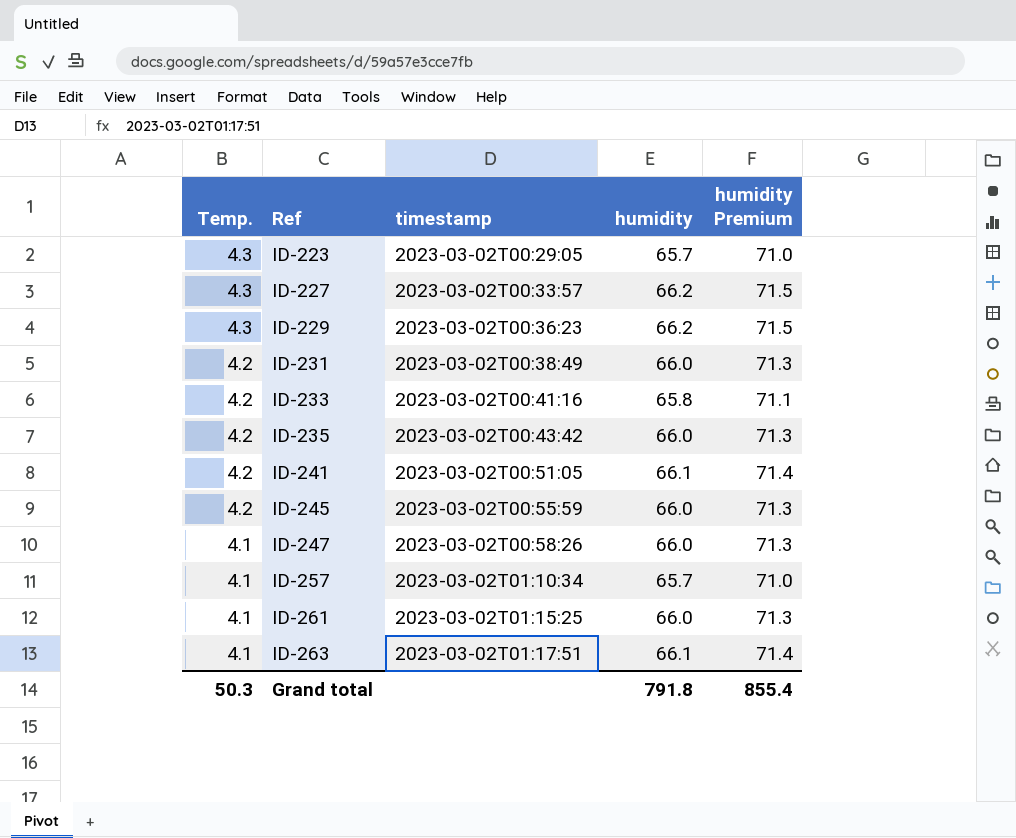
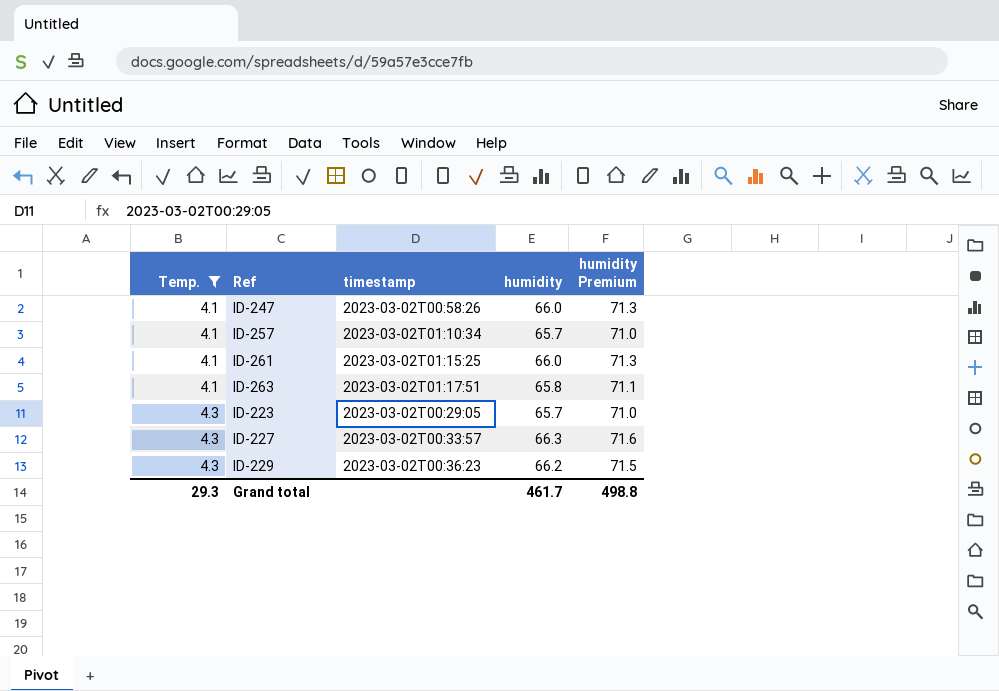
filter: none -> Temp. != 4.2
row order: Temp. descending -> Temp. ascending
ID-263 | humidity: 66.1 -> 65.8
ID-263 | humidity Premium: 71.4 -> 71.1
ID-227 | humidity: 66.2 -> 66.3
ID-227 | humidity Premium: 71.5 -> 71.6
Grand total | Temp.: 50.3 -> 29.3
Grand total | humidity: 791.8 -> 461.7
Grand total | humidity Premium: 855.4 -> 498.8

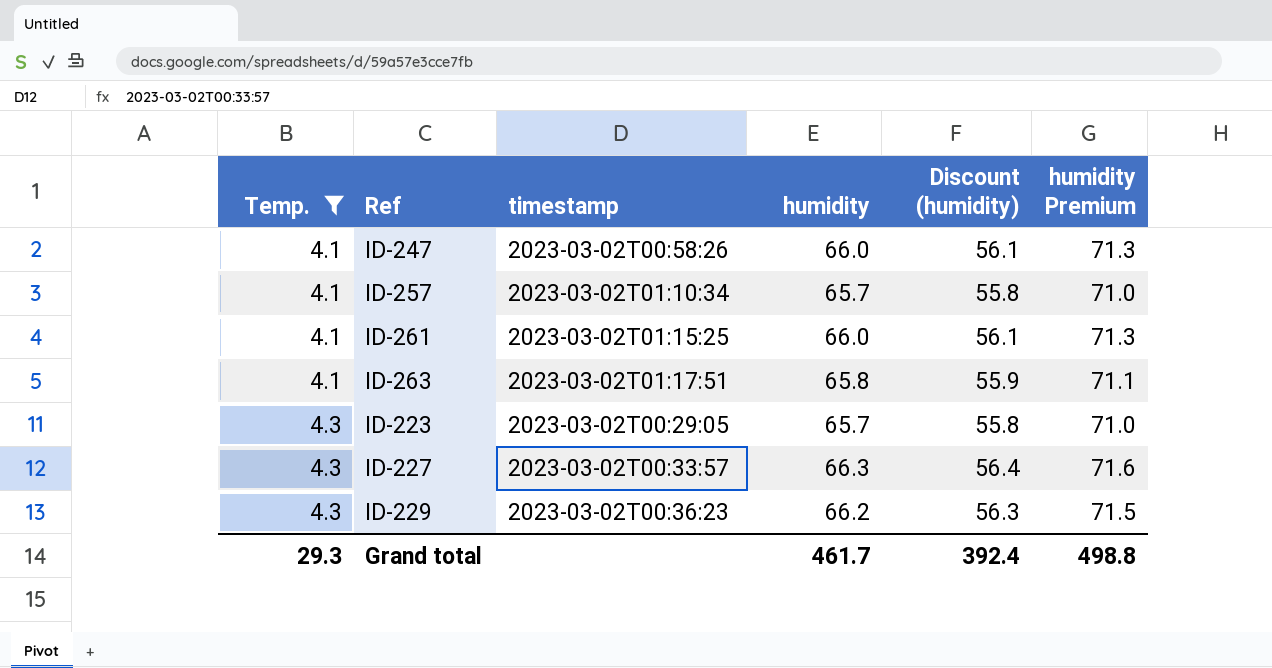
column Discount (humidity) | formula: none -> [humidity] * 0.85

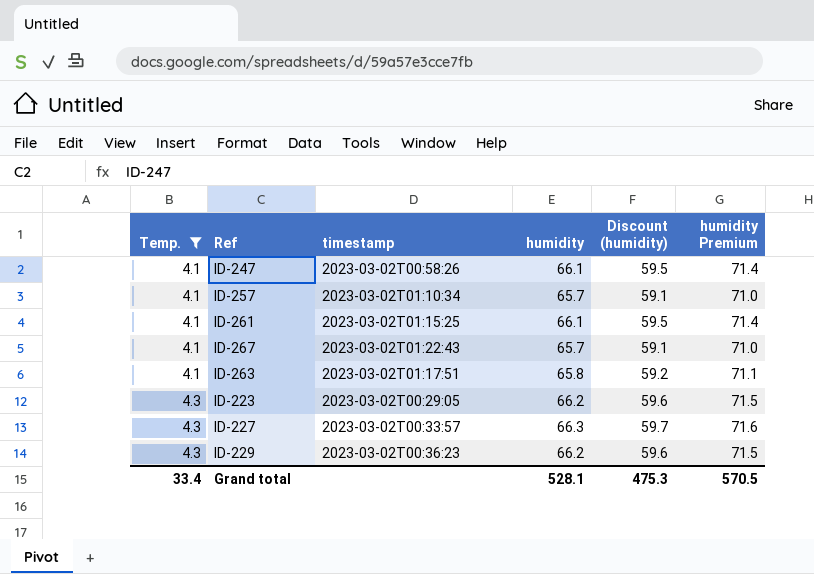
column Discount (humidity) | formula: [humidity] * 0.85 -> [humidity] * 0.9
ID-247 | humidity: 66.0 -> 66.1
ID-247 | humidity Premium: 71.3 -> 71.4
ID-261 | humidity: 66.0 -> 66.1
ID-261 | humidity Premium: 71.3 -> 71.4
row ID-267: none -> 4.1 | 2023-03-02T01:22:43 | 65.7 | 59.1 | 71.0
ID-223 | humidity: 65.7 -> 66.2
ID-223 | humidity Premium: 71.0 -> 71.5
Grand total | Temp.: 29.3 -> 33.4
Grand total | humidity: 461.7 -> 528.1
Grand total | Discount (humidity): 392.4 -> 475.3
Grand total | humidity Premium: 498.8 -> 570.5

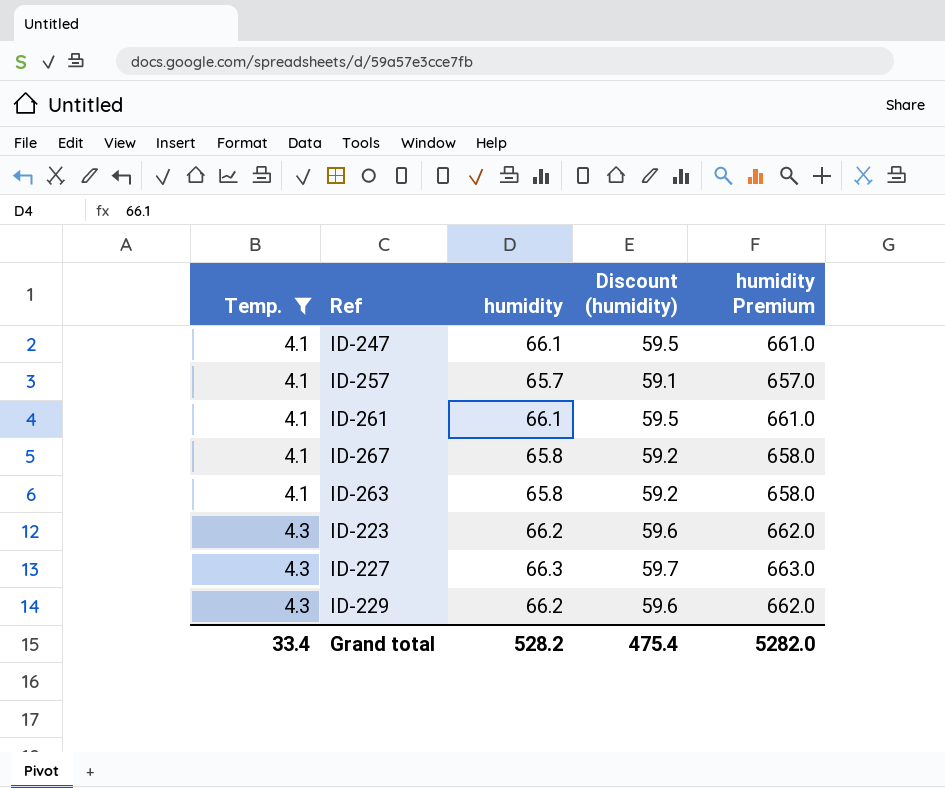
column timestamp | position: 3 -> none
column humidity Premium | formula: [humidity] * 1.08 -> [humidity] * 10
ID-267 | humidity: 65.7 -> 65.8
ID-267 | Discount (humidity): 59.1 -> 59.2
Grand total | humidity: 528.1 -> 528.2
Grand total | Discount (humidity): 475.3 -> 475.4
Grand total | humidity Premium: 570.5 -> 5282.0

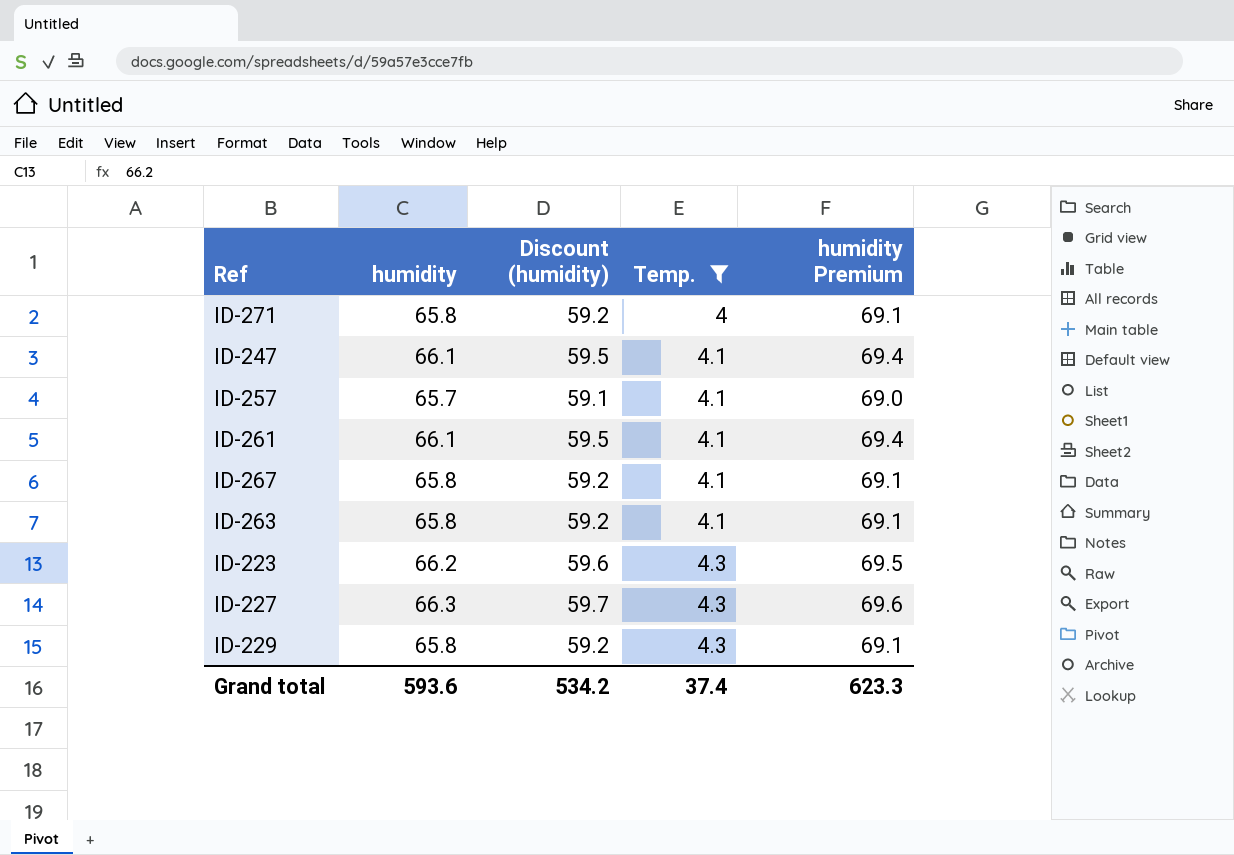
column Temp. | position: 1 -> 4
column humidity Premium | formula: [humidity] * 10 -> [humidity] * 1.05
row ID-271: none -> 65.8 | 59.2 | 4 | 69.1
ID-229 | humidity: 66.2 -> 65.8
ID-229 | Discount (humidity): 59.6 -> 59.2
Grand total | humidity: 528.2 -> 593.6
Grand total | Discount (humidity): 475.4 -> 534.2
Grand total | Temp.: 33.4 -> 37.4
Grand total | humidity Premium: 5282.0 -> 623.3

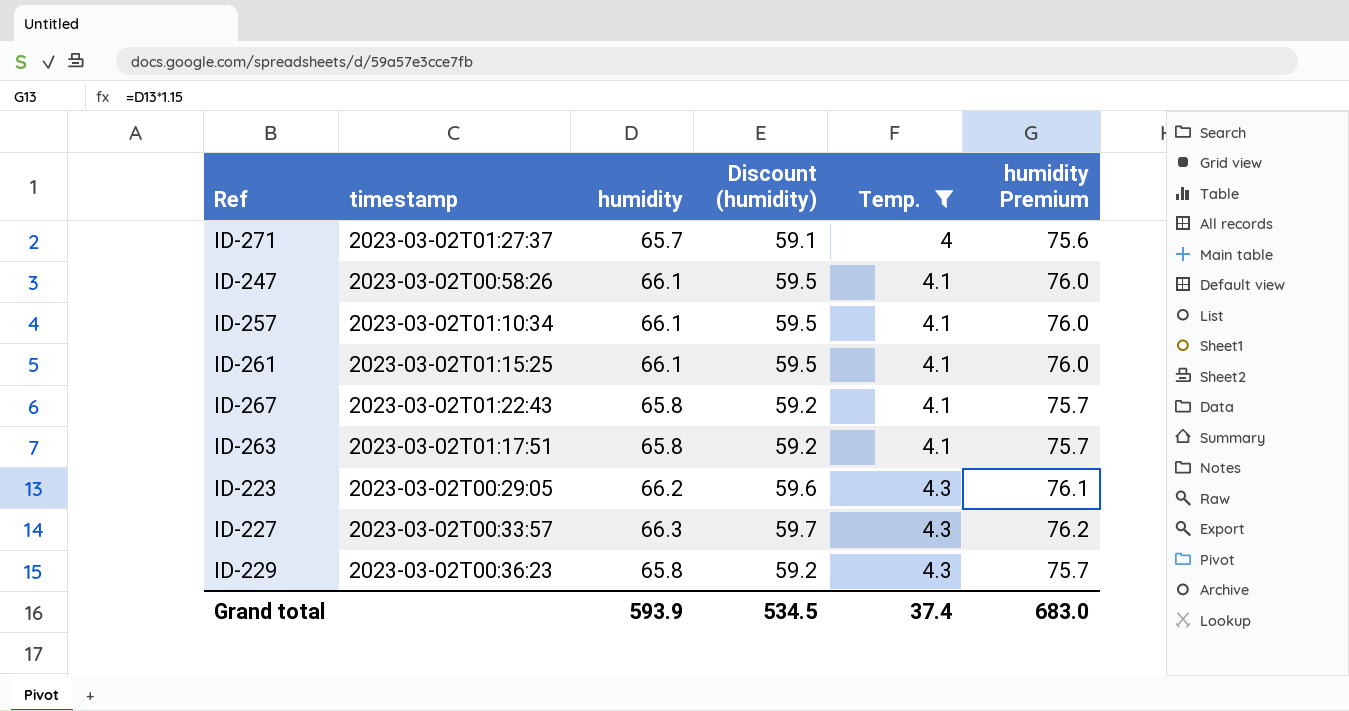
column timestamp | position: none -> 2
column humidity Premium | formula: [humidity] * 1.05 -> [humidity] * 1.15
ID-271 | humidity: 65.8 -> 65.7
ID-271 | Discount (humidity): 59.2 -> 59.1
ID-257 | humidity: 65.7 -> 66.1
ID-257 | Discount (humidity): 59.1 -> 59.5
Grand total | humidity: 593.6 -> 593.9
Grand total | Discount (humidity): 534.2 -> 534.5
Grand total | humidity Premium: 623.3 -> 683.0

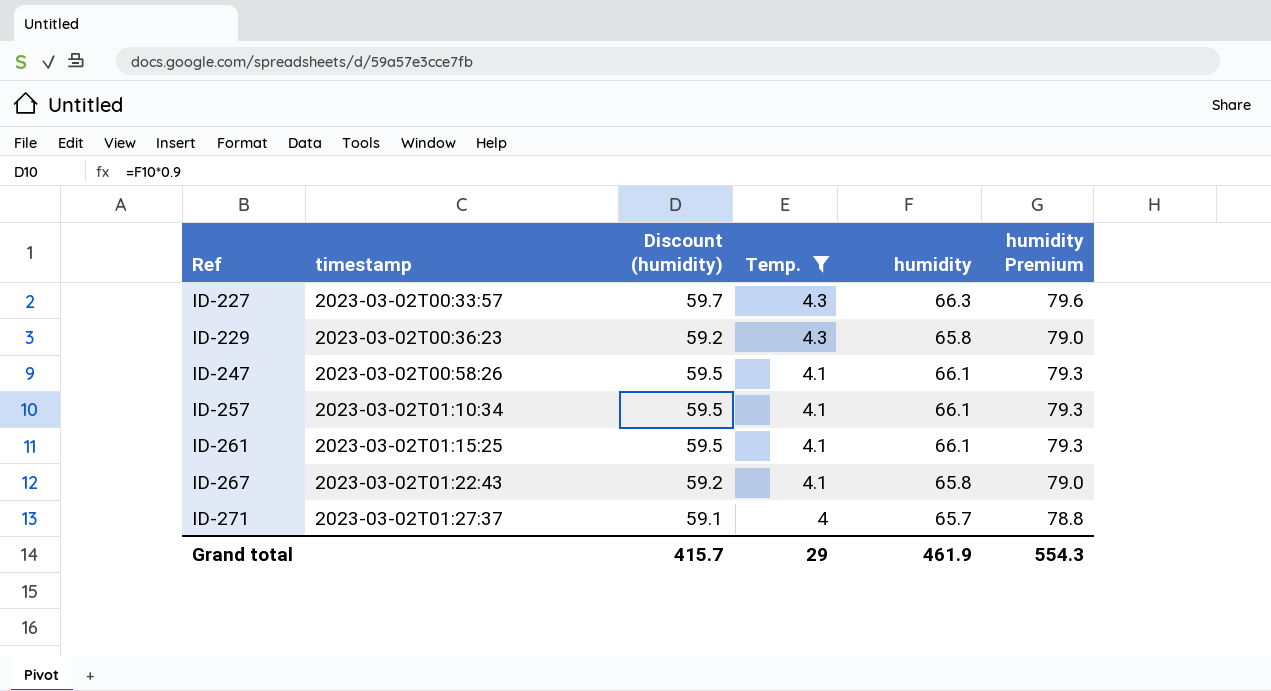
row order: Temp. ascending -> Ref ascending
column humidity | position: 3 -> 5
column humidity Premium | formula: [humidity] * 1.15 -> [humidity] * 1.2
row ID-263: 2023-03-02T01:17:51 | 65.8 | 59.2 | 4.1 | 75.7 -> none
row ID-223: 2023-03-02T00:29:05 | 66.2 | 59.6 | 4.3 | 76.1 -> none
Grand total | Discount (humidity): 534.5 -> 415.7
Grand total | Temp.: 37.4 -> 29
Grand total | humidity: 593.9 -> 461.9
Grand total | humidity Premium: 683.0 -> 554.3

